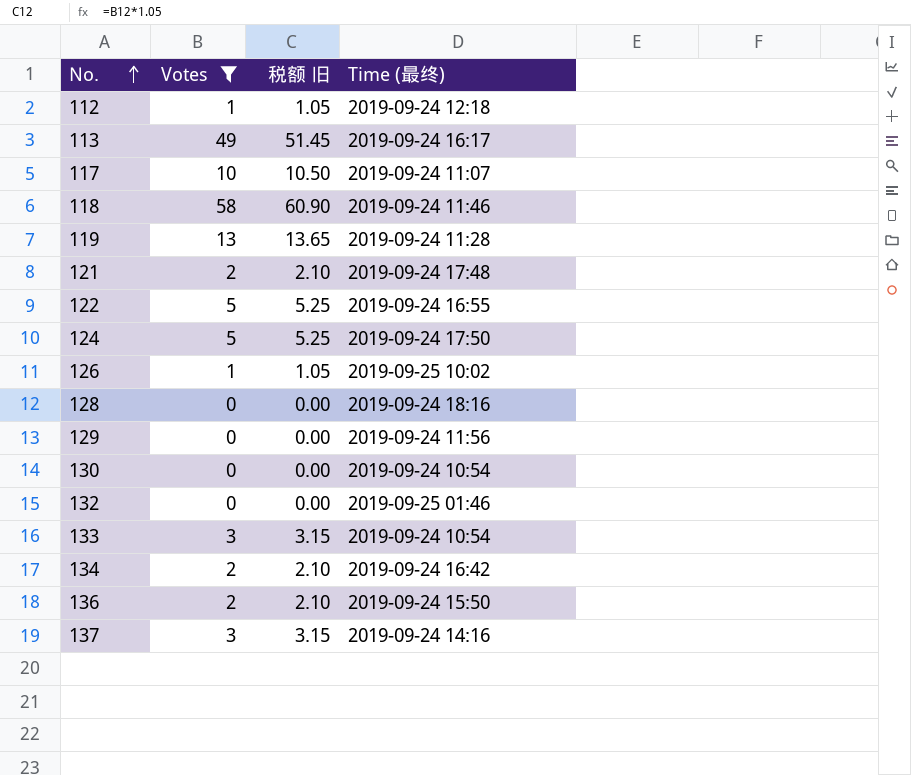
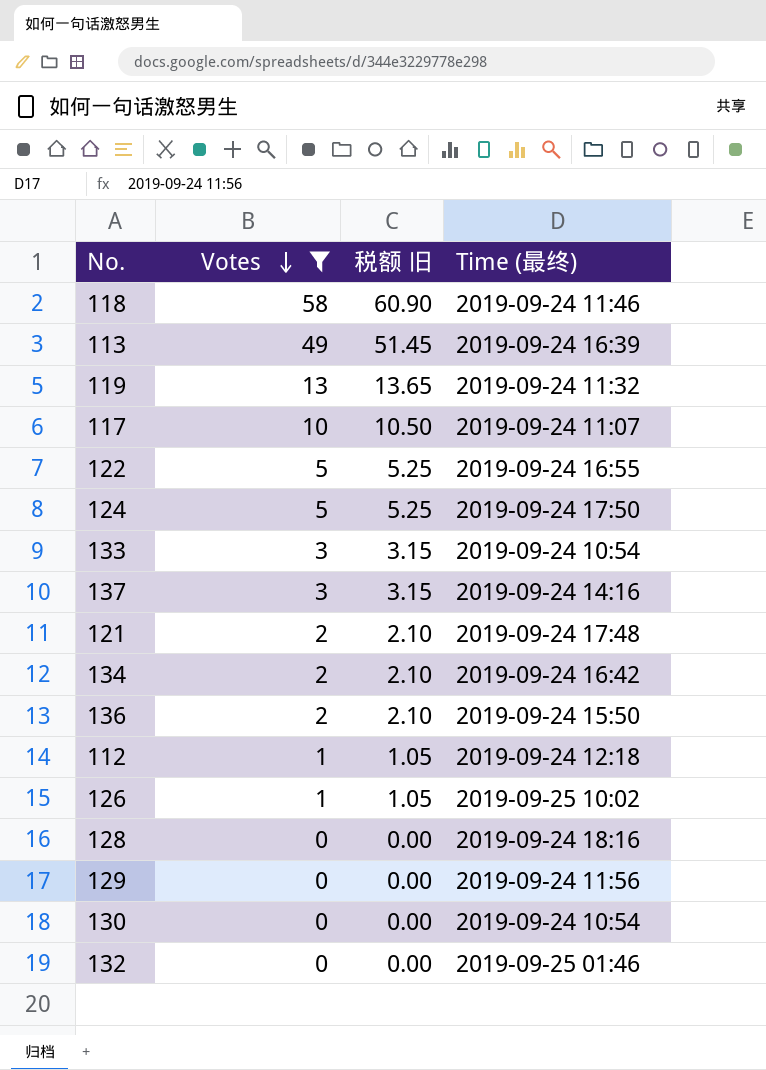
row order: No. ascending -> Votes descending
113 | Time (最终): 2019-09-24 16:17 -> 2019-09-24 16:39
119 | Time (最终): 2019-09-24 11:28 -> 2019-09-24 11:32

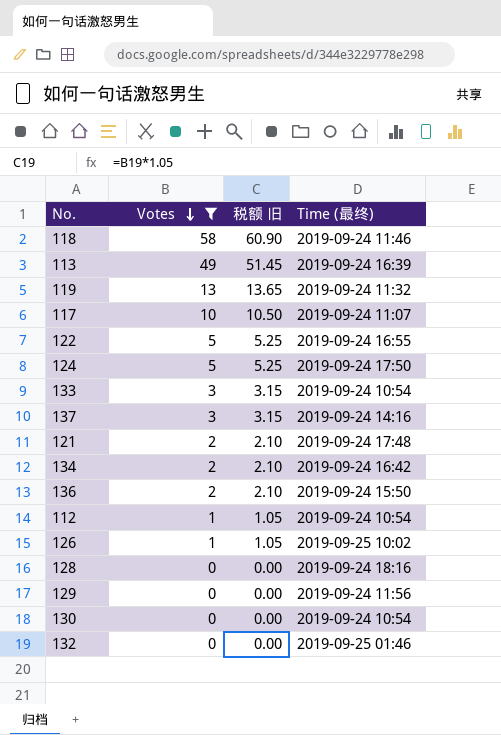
112 | Time (最终): 2019-09-24 12:18 -> 2019-09-24 10:54

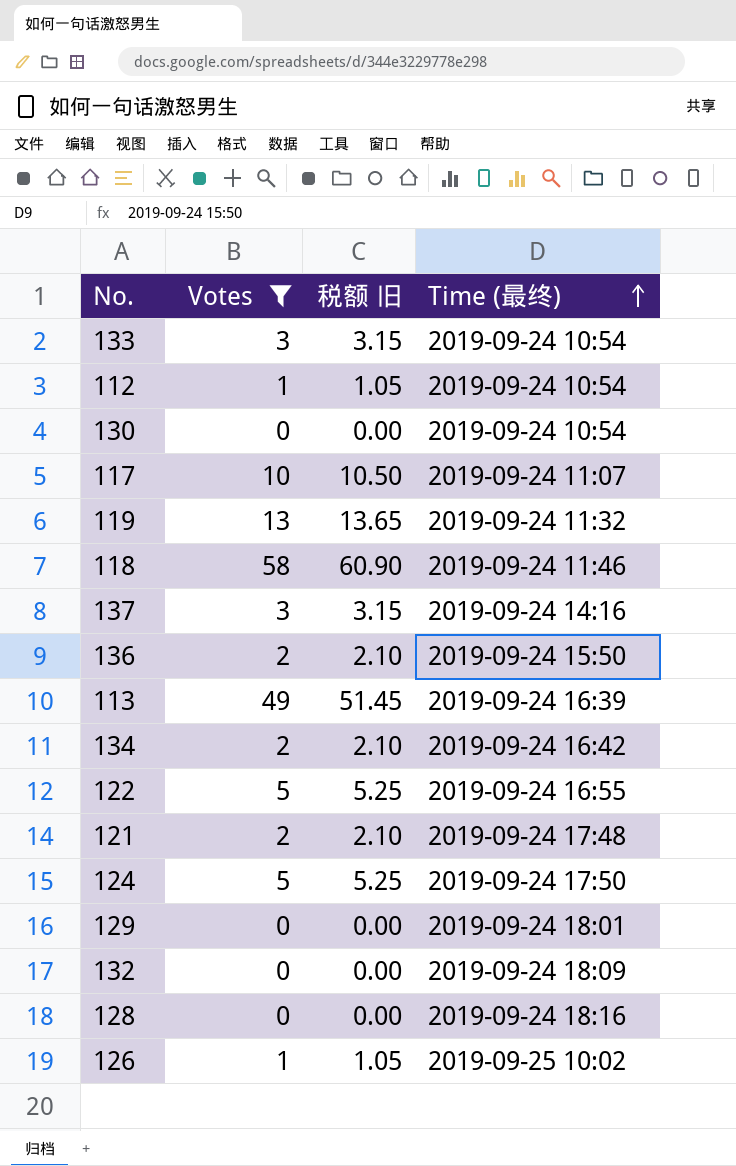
row order: Votes descending -> Time (最终) ascending
129 | Time (最终): 2019-09-24 11:56 -> 2019-09-24 18:01
132 | Time (最终): 2019-09-25 01:46 -> 2019-09-24 18:09

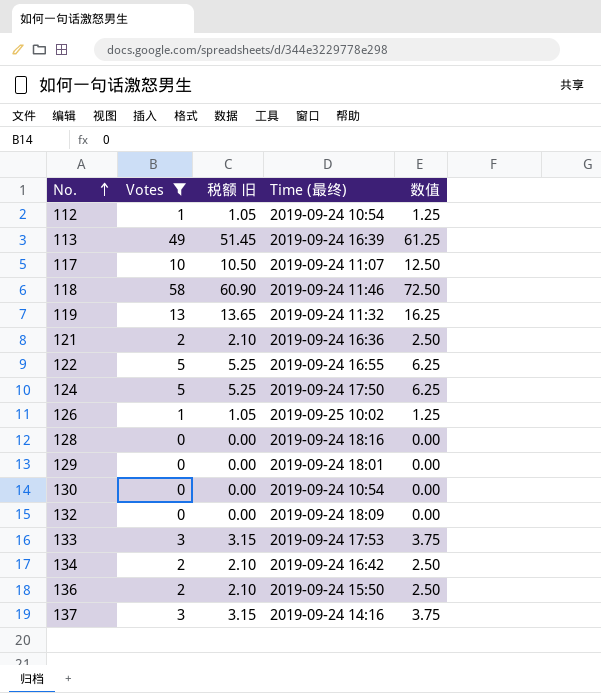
row order: Time (最终) ascending -> No. ascending
column 数值 | formula: none -> [Votes] * 1.25
121 | Time (最终): 2019-09-24 17:48 -> 2019-09-24 16:36
133 | Time (最终): 2019-09-24 10:54 -> 2019-09-24 17:53

